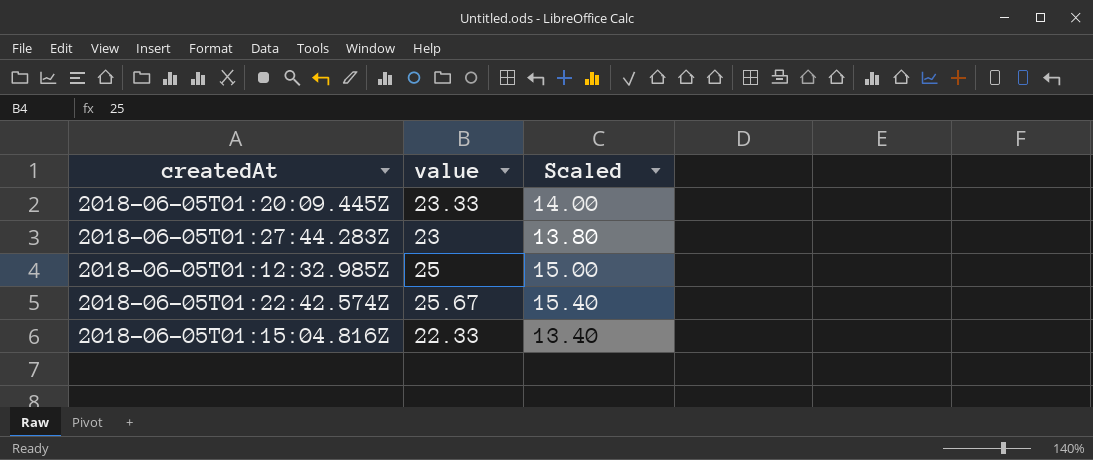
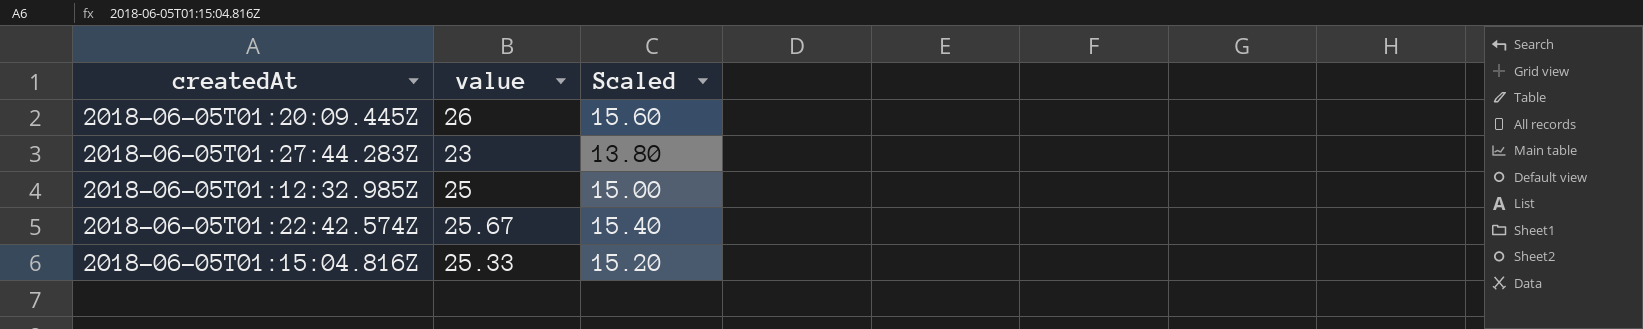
2018-06-05T01:20:09.445Z | value: 23.33 -> 26
2018-06-05T01:20:09.445Z | Scaled: 14.00 -> 15.60
2018-06-05T01:15:04.816Z | value: 22.33 -> 25.33
2018-06-05T01:15:04.816Z | Scaled: 13.40 -> 15.20

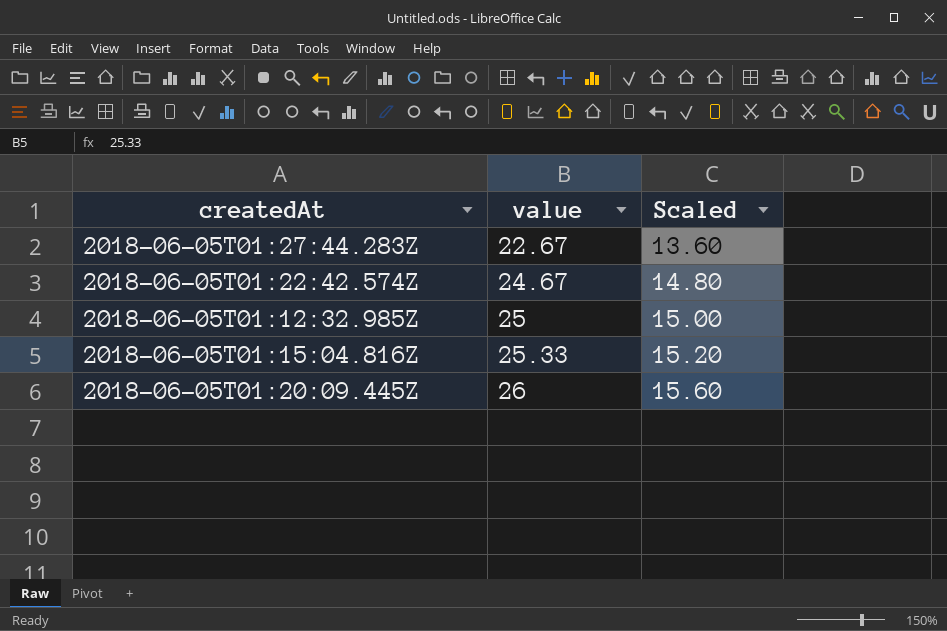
row order: none -> value ascending
2018-06-05T01:27:44.283Z | value: 23 -> 22.67
2018-06-05T01:27:44.283Z | Scaled: 13.80 -> 13.60
2018-06-05T01:22:42.574Z | value: 25.67 -> 24.67
2018-06-05T01:22:42.574Z | Scaled: 15.40 -> 14.80

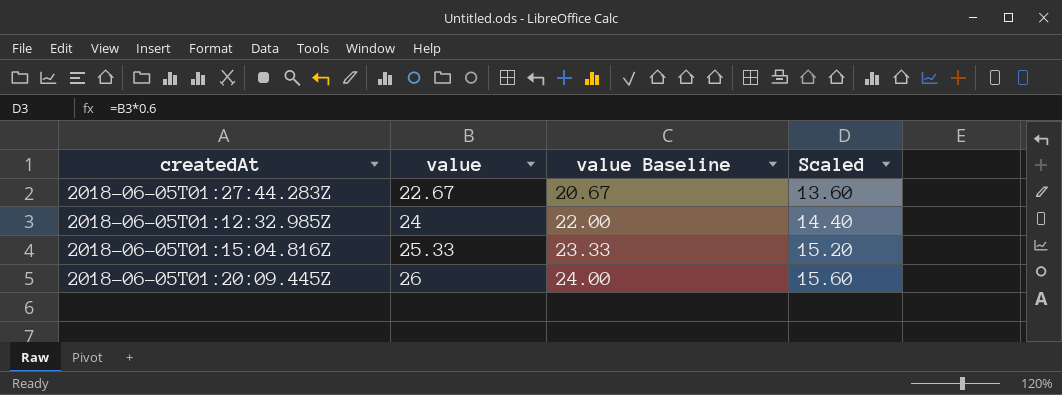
column value Baseline | formula: none -> [value] - 2
row 2018-06-05T01:22:42.574Z: 24.67 | 14.80 -> none
2018-06-05T01:12:32.985Z | value: 25 -> 24
2018-06-05T01:12:32.985Z | Scaled: 15.00 -> 14.40

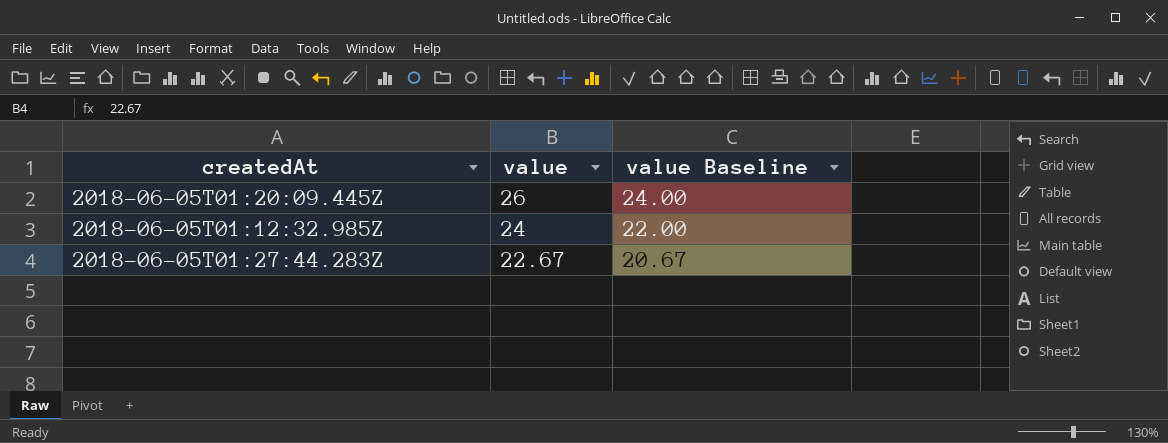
row order: value ascending -> value descending
column Scaled | formula: [value] * 0.6 -> none
row 2018-06-05T01:15:04.816Z: 25.33 | 23.33 | 15.20 -> none

